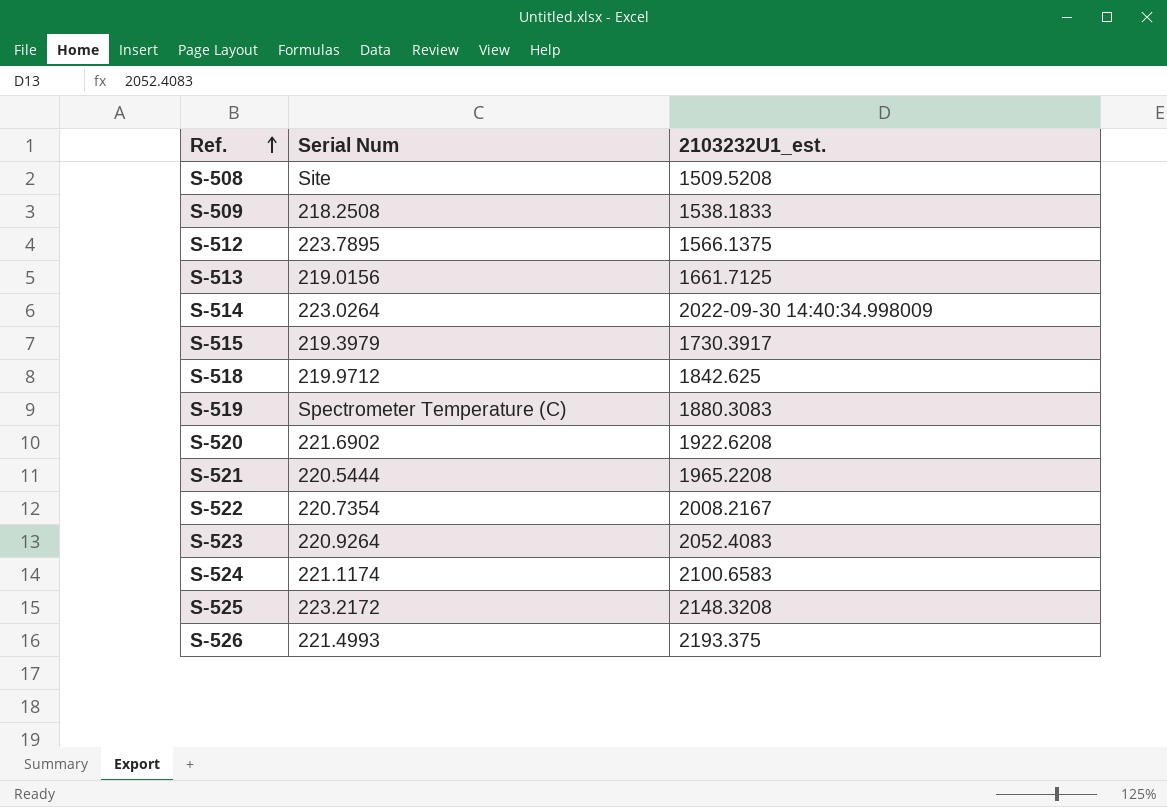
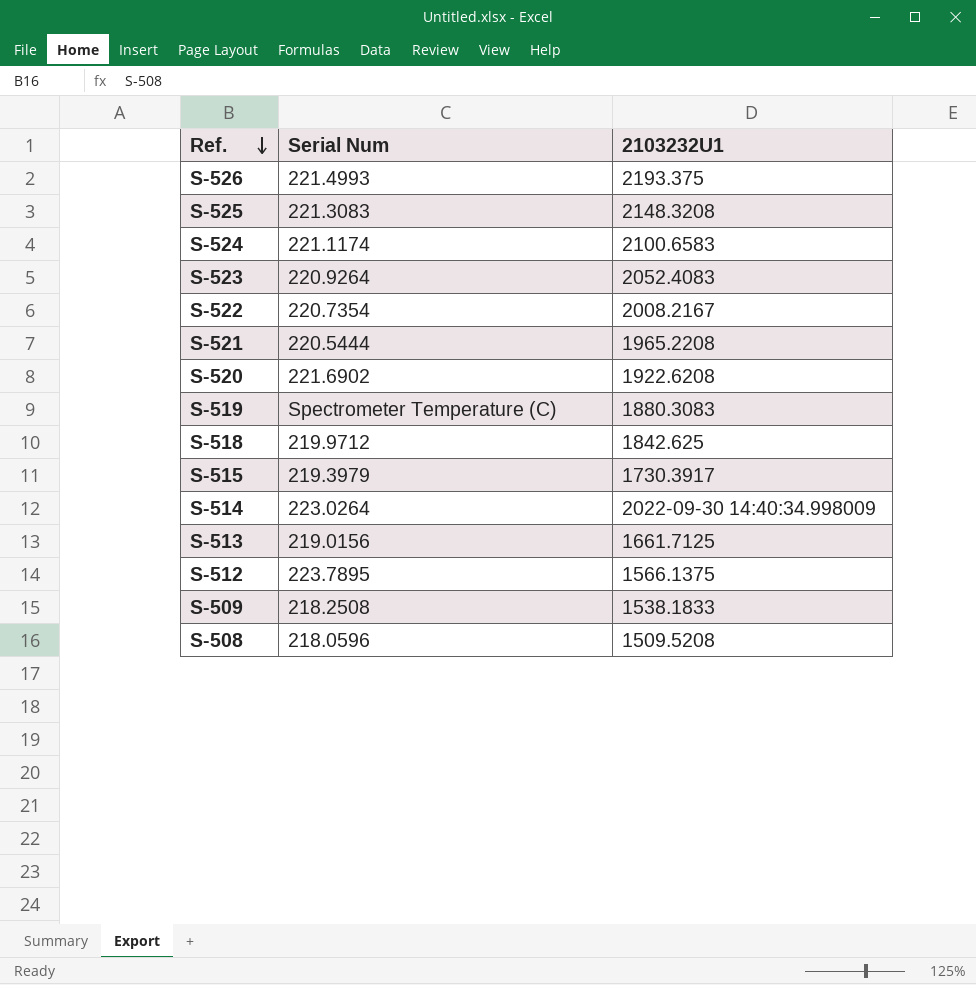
row order: Ref. ascending -> Ref. descending
column name: 2103232U1_est. -> 2103232U1
S-525 | Serial Num: 223.2172 -> 221.3083
S-508 | Serial Num: Site -> 218.0596

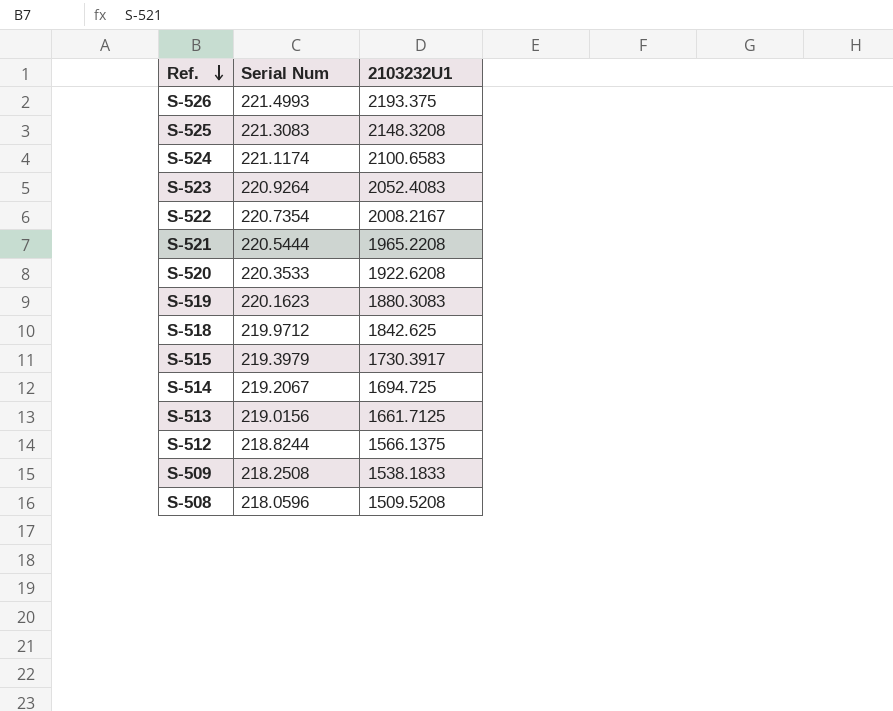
S-520 | Serial Num: 221.6902 -> 220.3533
S-519 | Serial Num: Spectrometer Temperature (C) -> 220.1623
S-514 | Serial Num: 223.0264 -> 219.2067
S-514 | 2103232U1: 2022-09-30 14:40:34.998009 -> 1694.725
S-512 | Serial Num: 223.7895 -> 218.8244

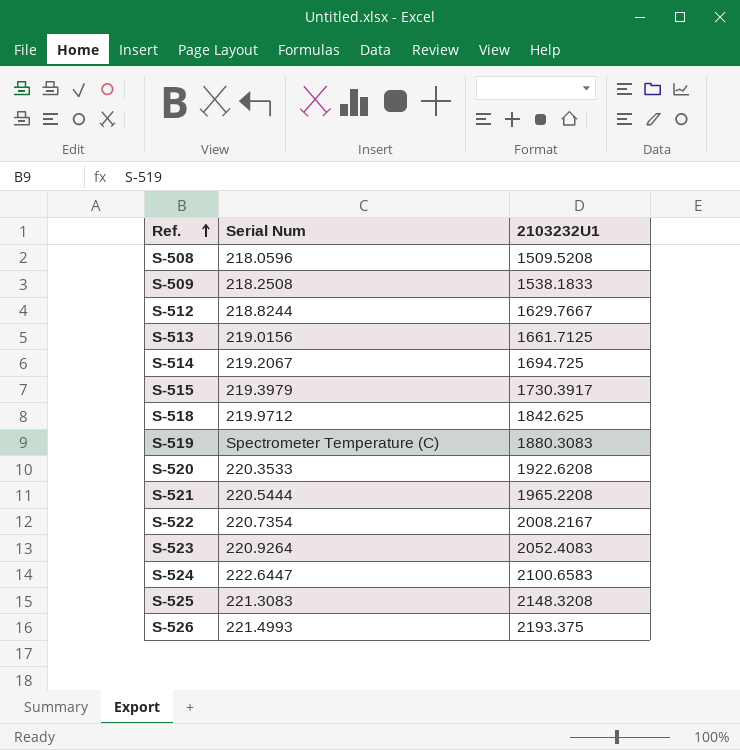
row order: Ref. descending -> Ref. ascending
S-512 | 2103232U1: 1566.1375 -> 1629.7667
S-519 | Serial Num: 220.1623 -> Spectrometer Temperature (C)
S-524 | Serial Num: 221.1174 -> 222.6447

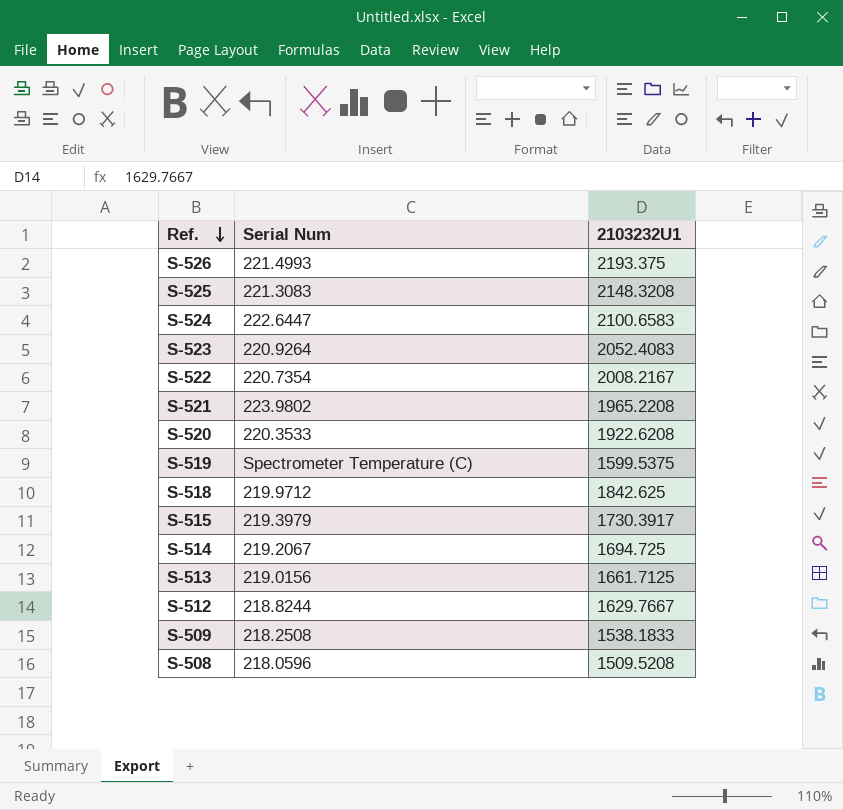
row order: Ref. ascending -> Ref. descending
S-521 | Serial Num: 220.5444 -> 223.9802
S-519 | 2103232U1: 1880.3083 -> 1599.5375

